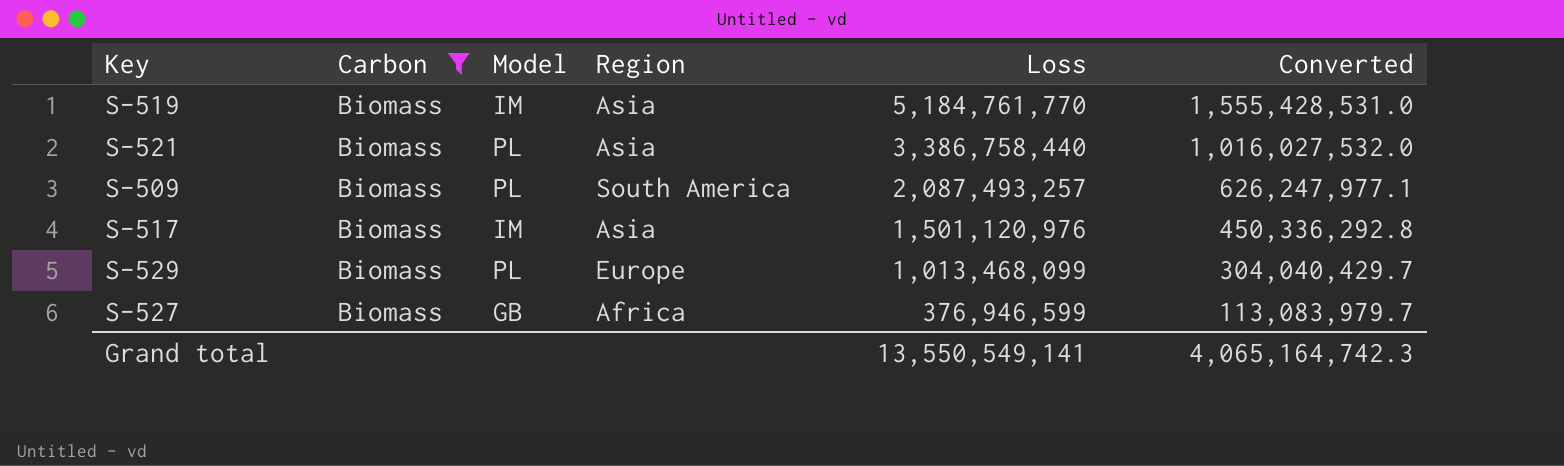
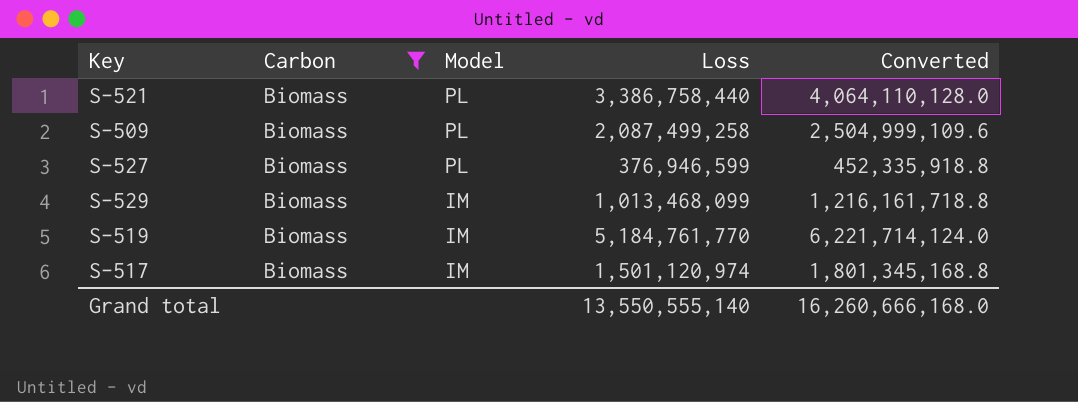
row order: Loss descending -> Model descending
column Region | position: 4 -> none
column Converted | formula: [Loss] * 0.3 -> [Loss] * 1.2
S-509 | Loss: 2,087,493,257 -> 2,087,499,258
S-527 | Model: GB -> PL
S-529 | Model: PL -> IM
S-517 | Loss: 1,501,120,976 -> 1,501,120,974
Grand total | Loss: 13,550,549,141 -> 13,550,555,140
Grand total | Converted: 4,065,164,742.3 -> 16,260,666,168.0

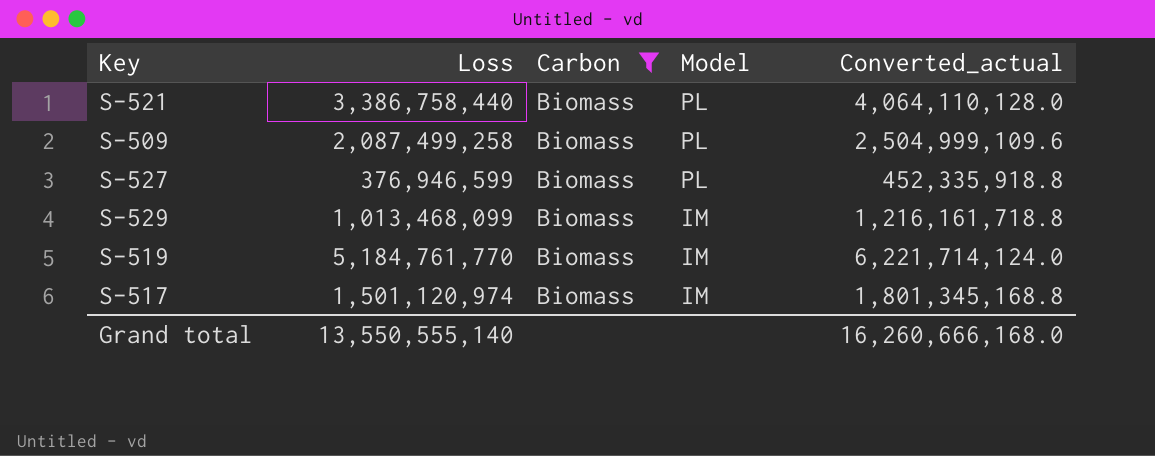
column Loss | position: 4 -> 2
column name: Converted -> Converted_actual

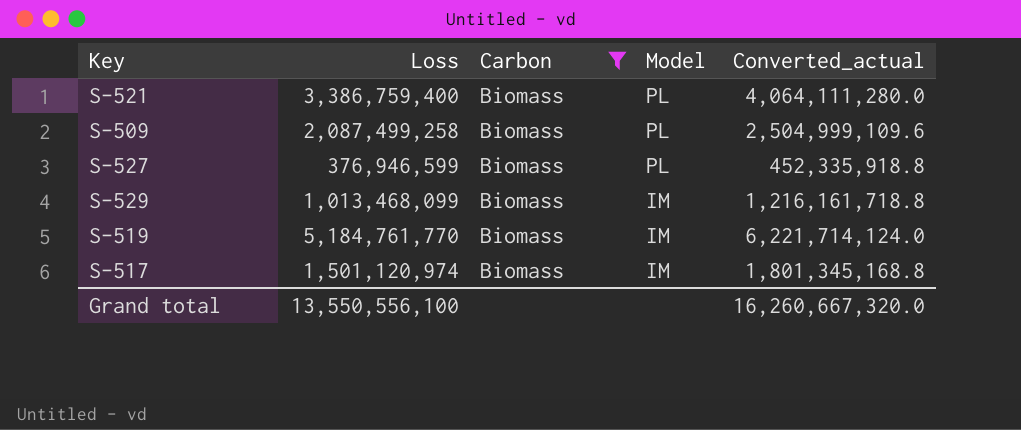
S-521 | Loss: 3,386,758,440 -> 3,386,759,400
S-521 | Converted_actual: 4,064,110,128.0 -> 4,064,111,280.0
Grand total | Loss: 13,550,555,140 -> 13,550,556,100
Grand total | Converted_actual: 16,260,666,168.0 -> 16,260,667,320.0

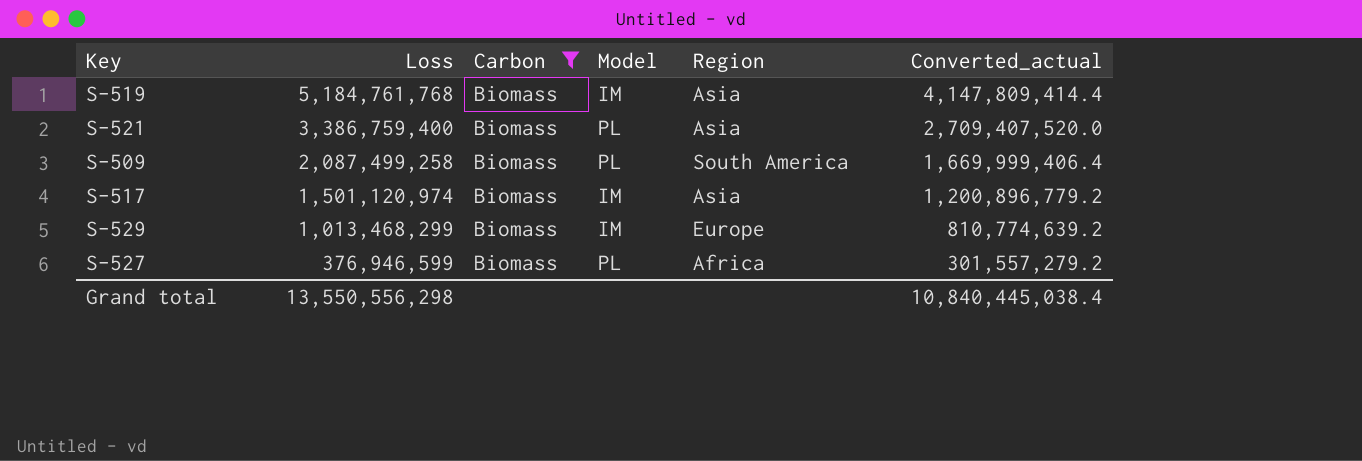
row order: Model descending -> Loss descending
column Region | position: none -> 5
column Converted_actual | formula: [Loss] * 1.2 -> [Loss] * 0.8
S-519 | Loss: 5,184,761,770 -> 5,184,761,768
S-529 | Loss: 1,013,468,099 -> 1,013,468,299
Grand total | Loss: 13,550,556,100 -> 13,550,556,298
Grand total | Converted_actual: 16,260,667,320.0 -> 10,840,445,038.4

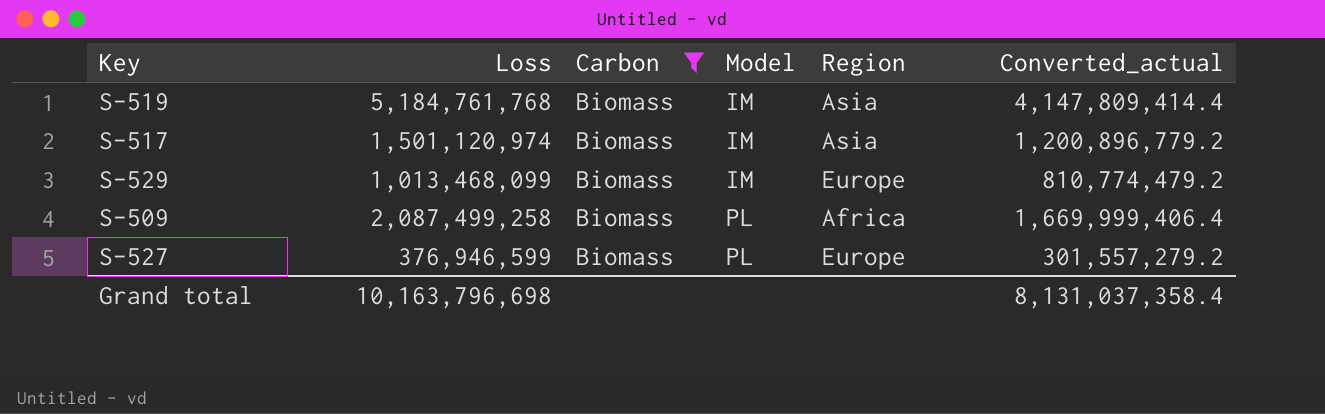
row order: Loss descending -> Model ascending
row S-521: 3,386,759,400 | Biomass | PL | Asia | 2,709,407,520.0 -> none
S-529 | Loss: 1,013,468,299 -> 1,013,468,099
S-529 | Converted_actual: 810,774,639.2 -> 810,774,479.2
S-509 | Region: South America -> Africa
S-527 | Region: Africa -> Europe
Grand total | Loss: 13,550,556,298 -> 10,163,796,698
Grand total | Converted_actual: 10,840,445,038.4 -> 8,131,037,358.4

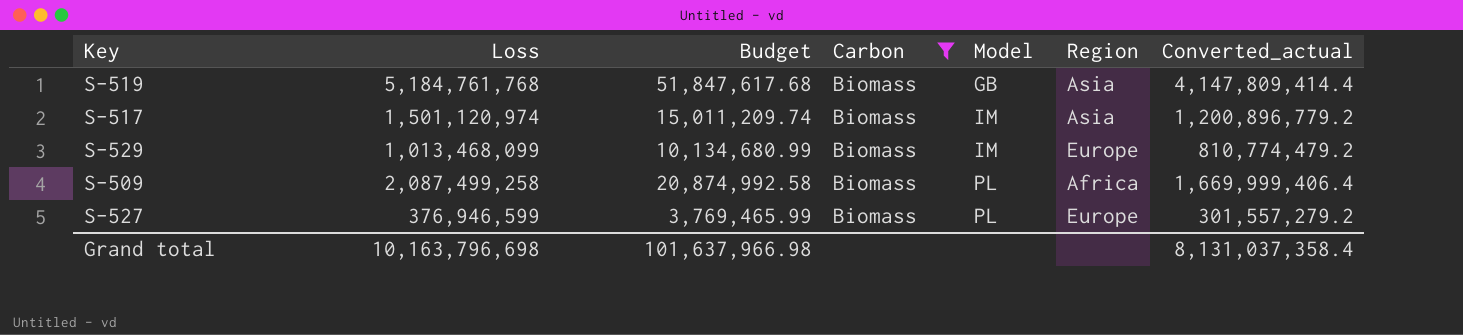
column Budget | formula: none -> [Loss] * 0.01
S-519 | Model: IM -> GB

